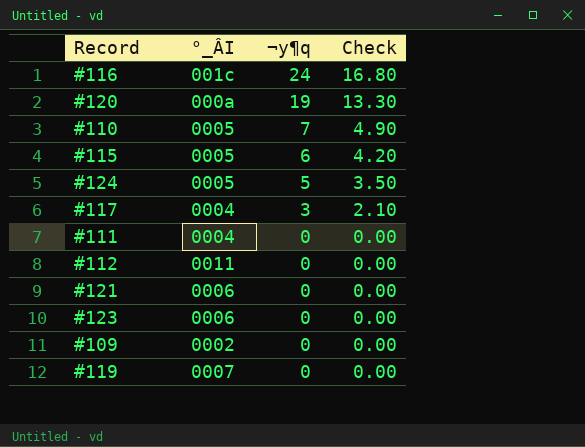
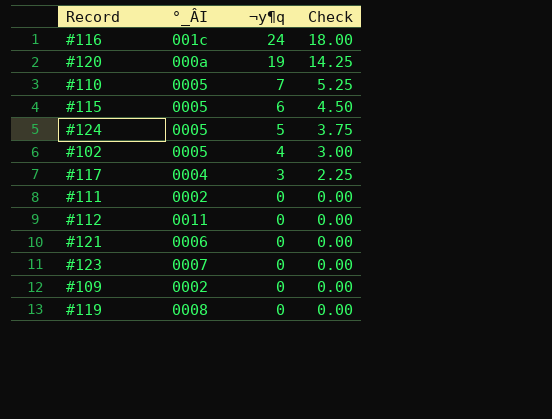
column Check | formula: [¬y¶q] * 0.7 -> [¬y¶q] * 0.75
row #102: none -> 0005 | 4 | 3.00
#111 | °_ÂI: 0004 -> 0002
#123 | °_ÂI: 0006 -> 0007
#119 | °_ÂI: 0007 -> 0008

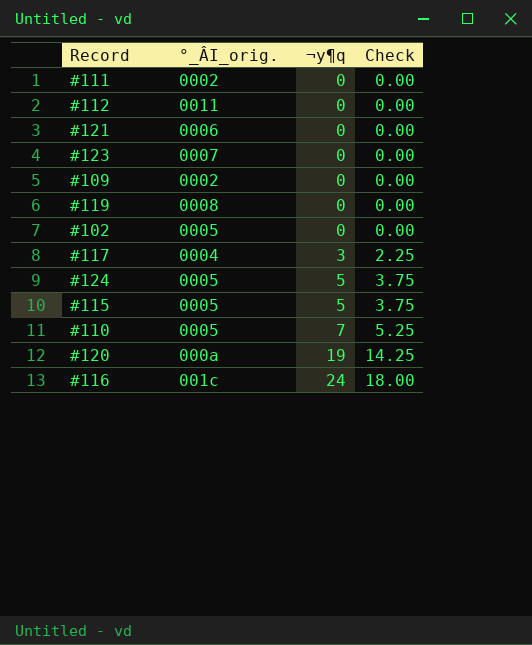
row order: ¬y¶q descending -> ¬y¶q ascending
column name: °_ÂI -> °_ÂI_orig.
#102 | ¬y¶q: 4 -> 0
#102 | Check: 3.00 -> 0.00
#115 | ¬y¶q: 6 -> 5
#115 | Check: 4.50 -> 3.75

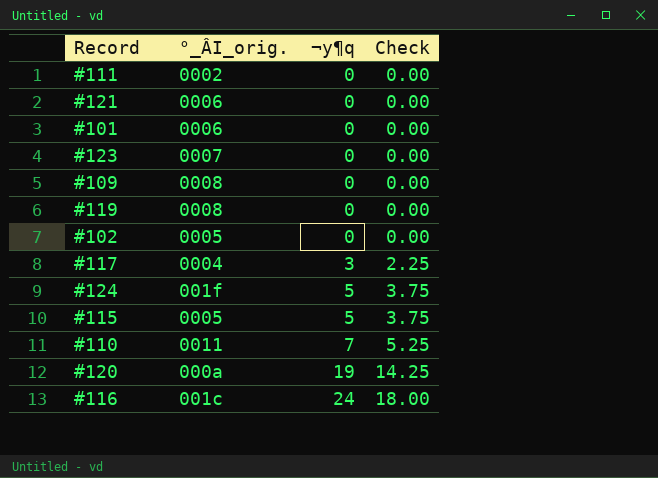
row #112: 0011 | 0 | 0.00 -> none
row #101: none -> 0006 | 0 | 0.00
#109 | °_ÂI_orig.: 0002 -> 0008
#124 | °_ÂI_orig.: 0005 -> 001f
#110 | °_ÂI_orig.: 0005 -> 0011

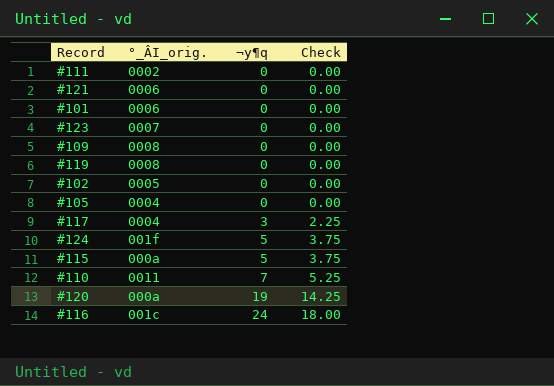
row #105: none -> 0004 | 0 | 0.00
#115 | °_ÂI_orig.: 0005 -> 000a

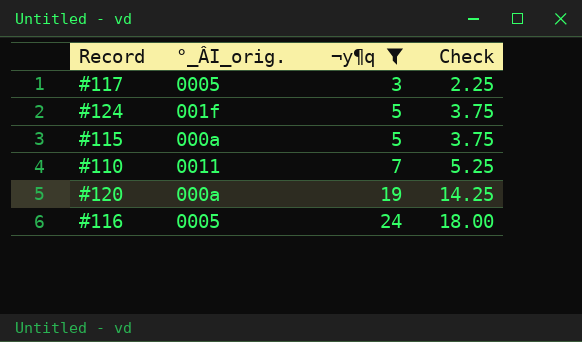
filter: none -> ¬y¶q != 0
#117 | °_ÂI_orig.: 0004 -> 0005
#116 | °_ÂI_orig.: 001c -> 0005

